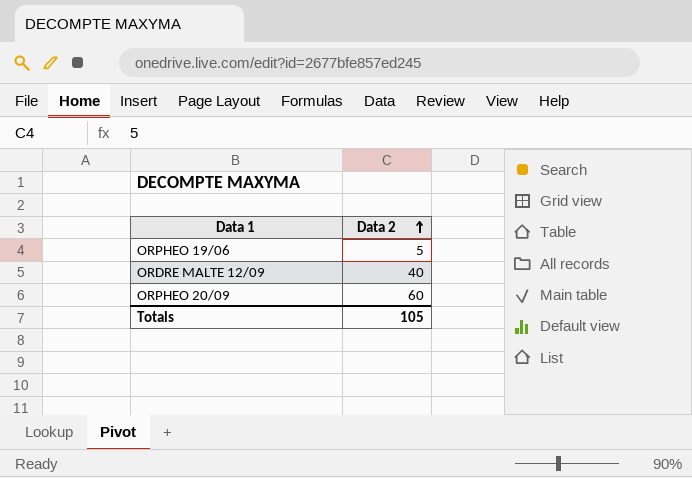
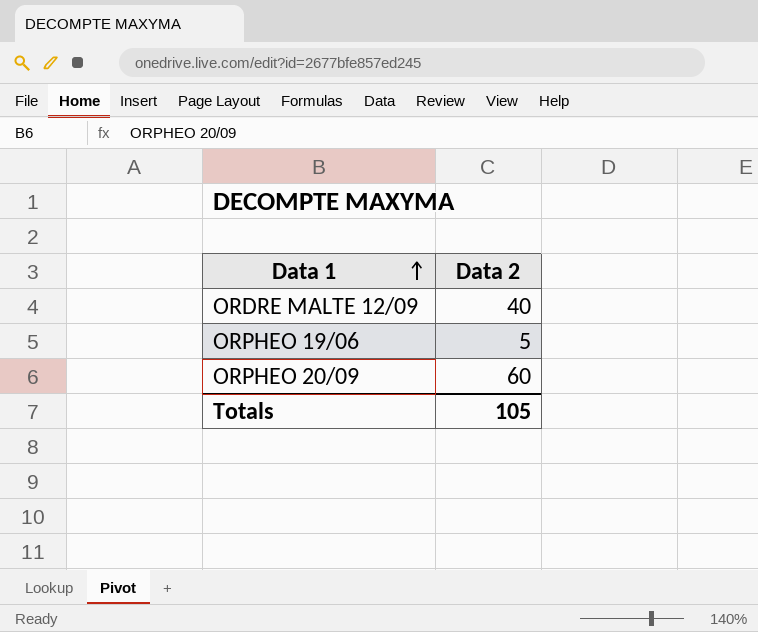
row order: Data 2 ascending -> Data 1 ascending

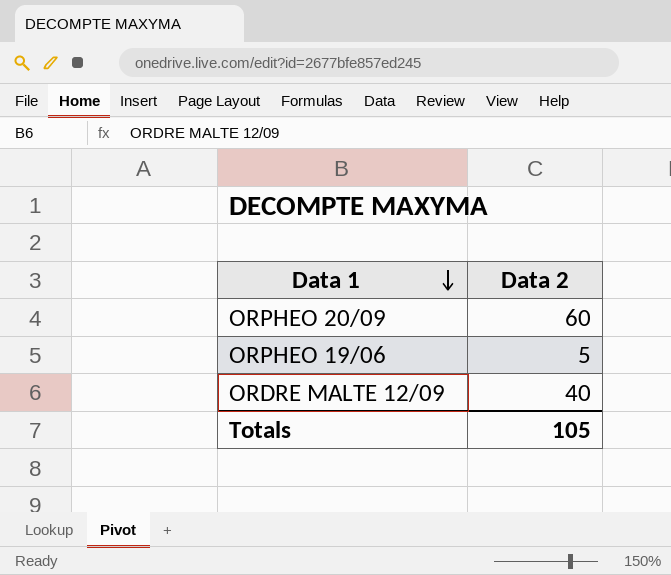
row order: Data 1 ascending -> Data 1 descending

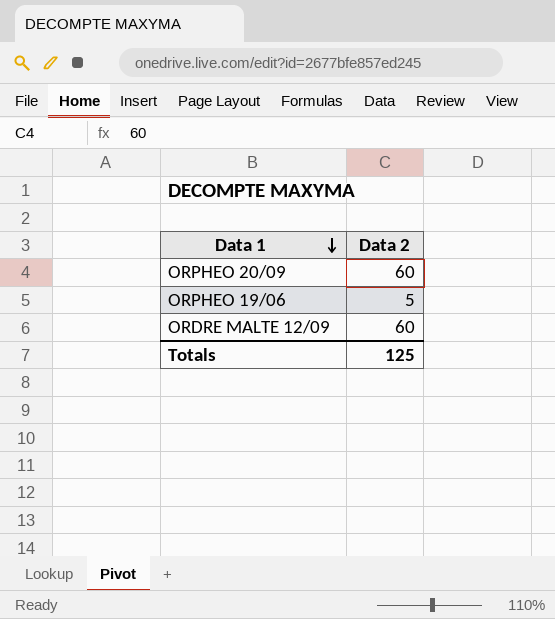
ORDRE MALTE 12/09 | Data 2: 40 -> 60
Totals | Data 2: 105 -> 125

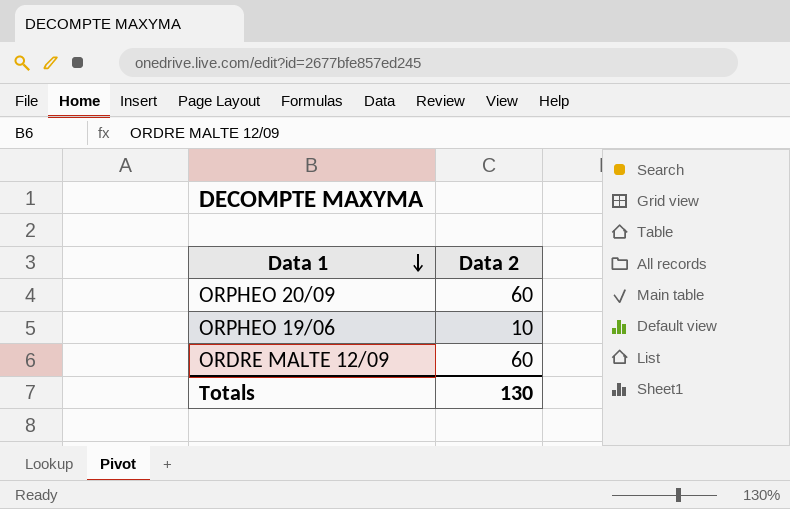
ORPHEO 19/06 | Data 2: 5 -> 10
Totals | Data 2: 125 -> 130

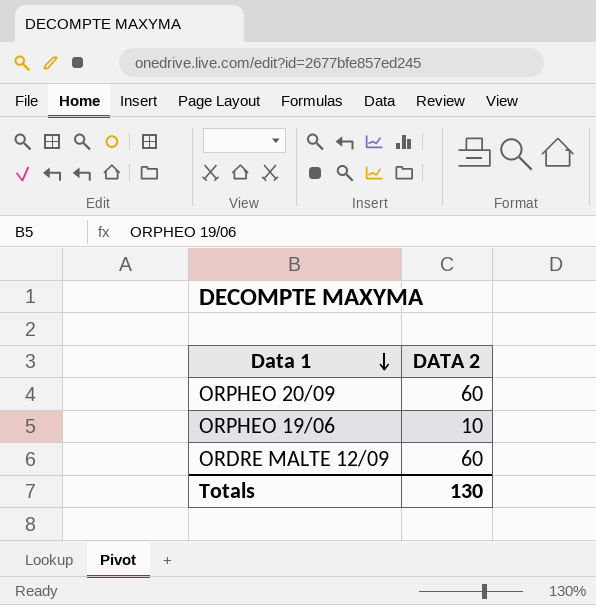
column name: Data 2 -> DATA 2

